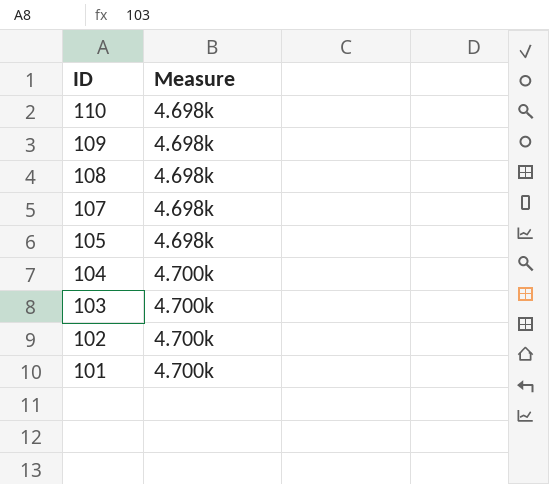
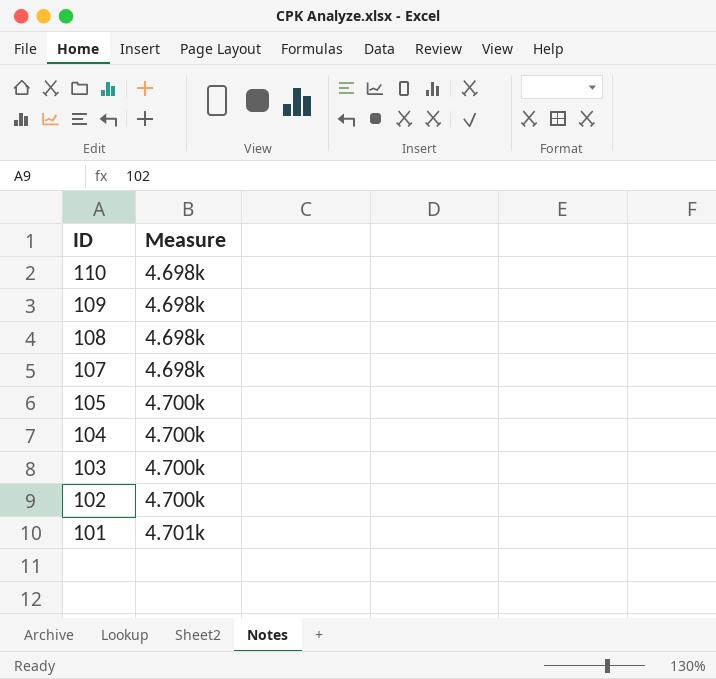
105 | Measure: 4.698k -> 4.700k
101 | Measure: 4.700k -> 4.701k

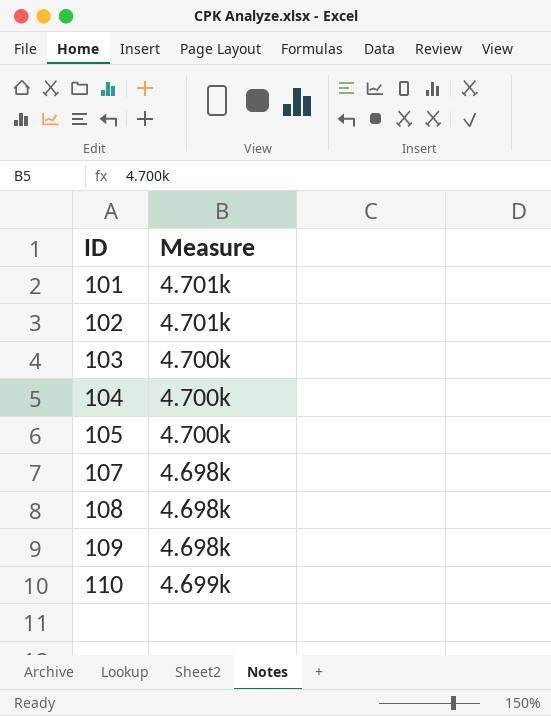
row order: ID descending -> ID ascending
102 | Measure: 4.700k -> 4.701k
110 | Measure: 4.698k -> 4.699k

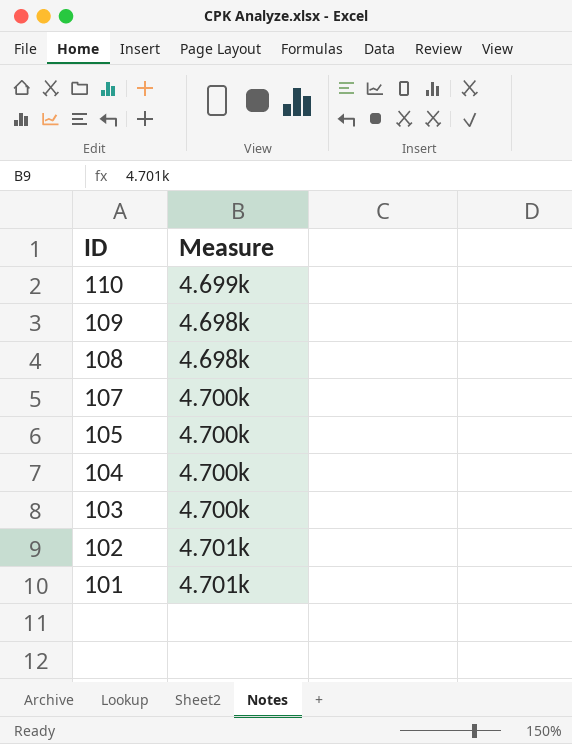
row order: ID ascending -> ID descending
107 | Measure: 4.698k -> 4.700k

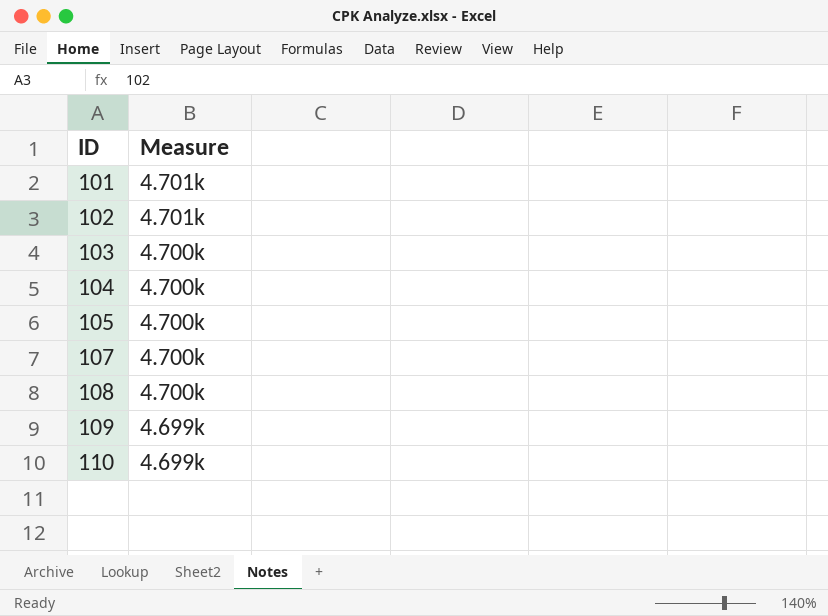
row order: ID descending -> ID ascending
108 | Measure: 4.698k -> 4.700k
109 | Measure: 4.698k -> 4.699k

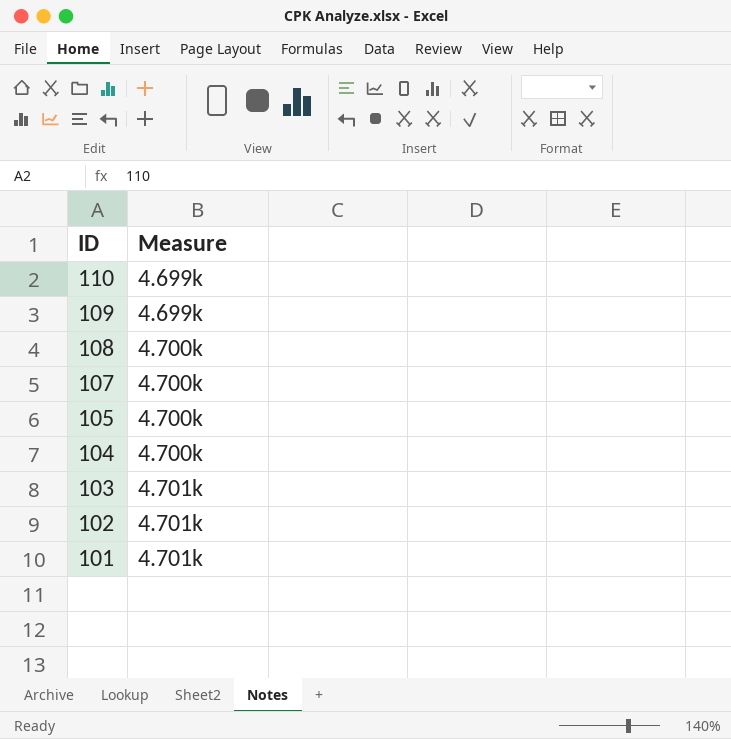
row order: ID ascending -> ID descending
103 | Measure: 4.700k -> 4.701k

